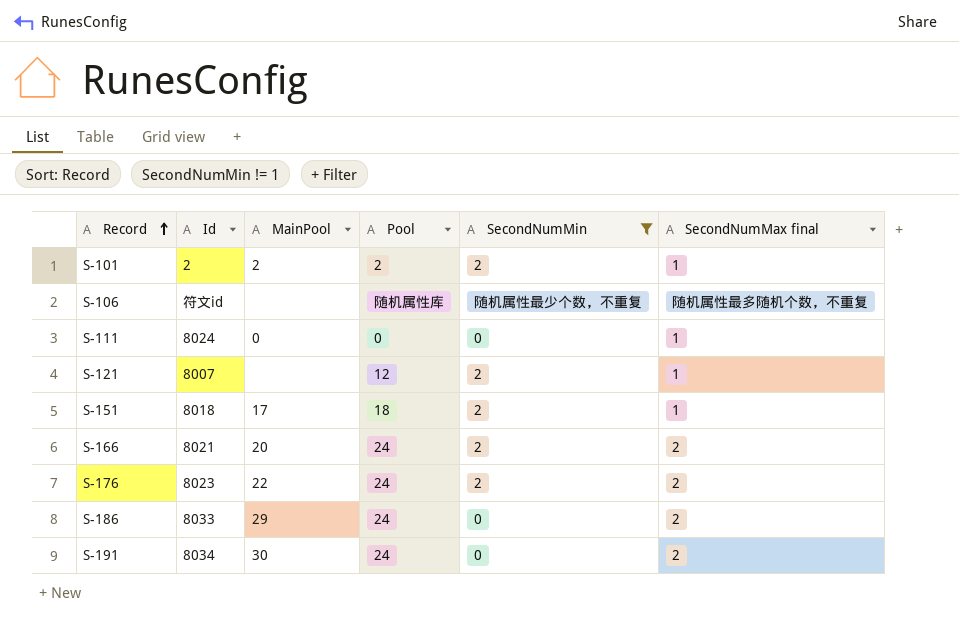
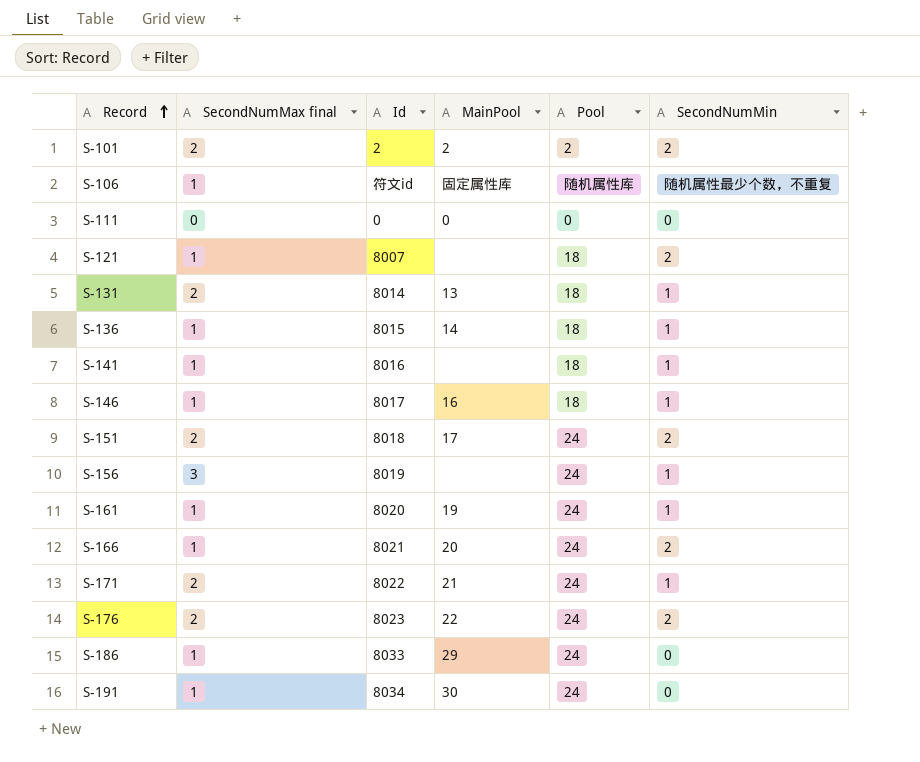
filter: SecondNumMin != 1 -> none
column SecondNumMax final | position: 6 -> 2
S-101 | SecondNumMax final: 1 -> 2
S-106 | SecondNumMax final: 随机属性最多随机个数，不重复 -> 1
S-106 | MainPool: none -> 固定属性库
S-111 | SecondNumMax final: 1 -> 0
S-111 | Id: 8024 -> 0
S-121 | Pool: 12 -> 18
S-151 | SecondNumMax final: 1 -> 2
S-151 | Pool: 18 -> 24
S-166 | SecondNumMax final: 2 -> 1
S-186 | SecondNumMax final: 2 -> 1
S-191 | SecondNumMax final: 2 -> 1

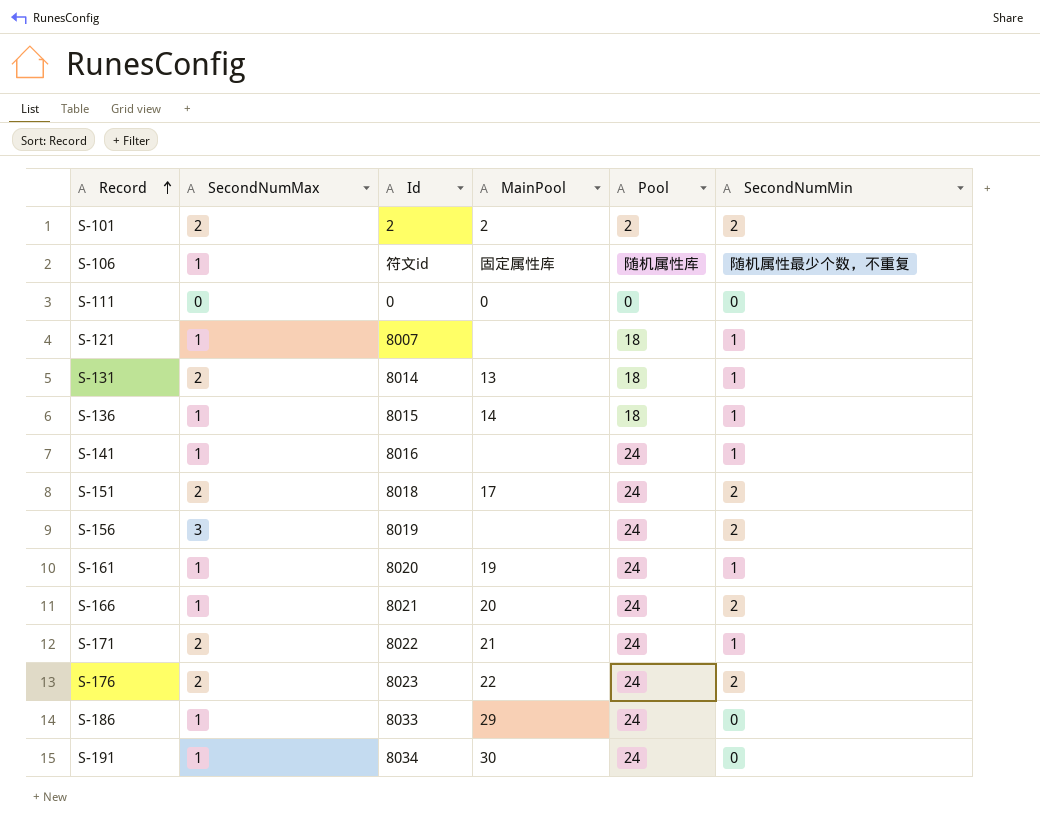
column name: SecondNumMax final -> SecondNumMax
row S-146: 1 | 8017 | 16 | 18 | 1 -> none
S-121 | SecondNumMin: 2 -> 1
S-141 | Pool: 18 -> 24
S-156 | SecondNumMin: 1 -> 2

